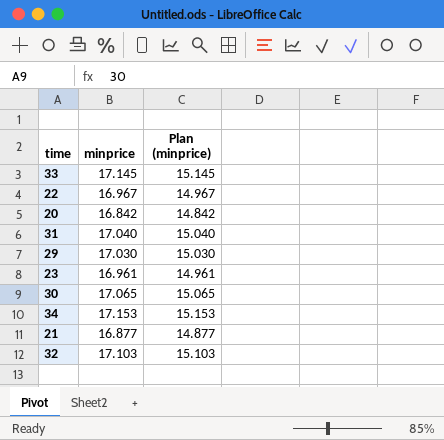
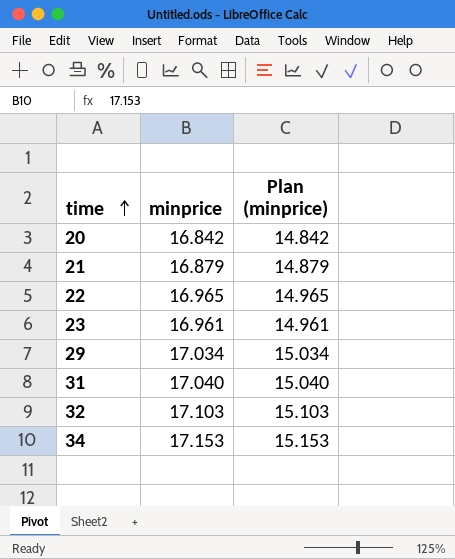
row order: none -> time ascending
row 33: 17.145 | 15.145 -> none
row 30: 17.065 | 15.065 -> none
21 | minprice: 16.877 -> 16.879
21 | Plan (minprice): 14.877 -> 14.879
22 | minprice: 16.967 -> 16.965
22 | Plan (minprice): 14.967 -> 14.965
29 | minprice: 17.030 -> 17.034
29 | Plan (minprice): 15.030 -> 15.034

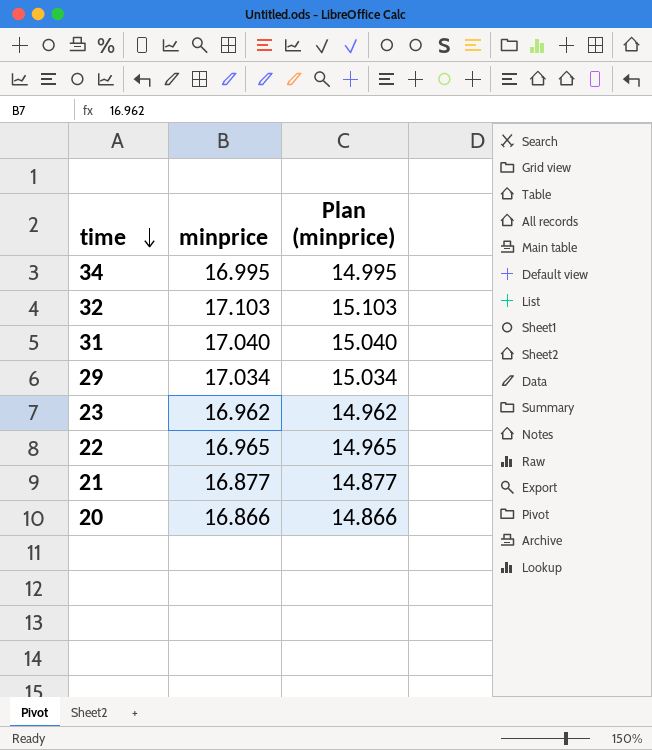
row order: time ascending -> time descending
34 | minprice: 17.153 -> 16.995
34 | Plan (minprice): 15.153 -> 14.995
23 | minprice: 16.961 -> 16.962
23 | Plan (minprice): 14.961 -> 14.962
21 | minprice: 16.879 -> 16.877
21 | Plan (minprice): 14.879 -> 14.877
20 | minprice: 16.842 -> 16.866
20 | Plan (minprice): 14.842 -> 14.866

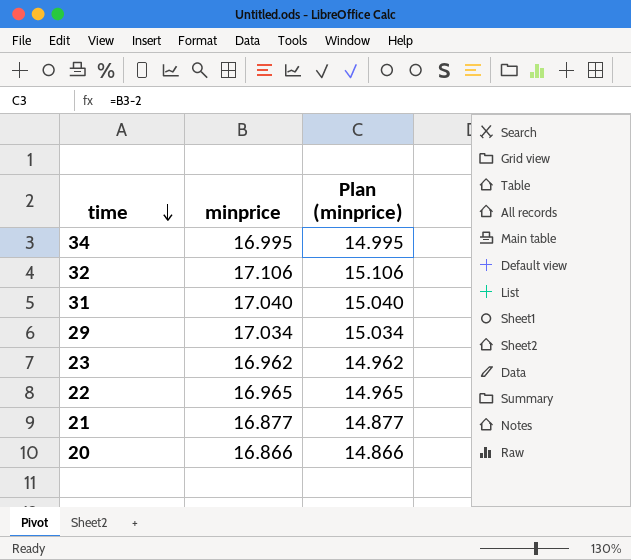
32 | minprice: 17.103 -> 17.106
32 | Plan (minprice): 15.103 -> 15.106

